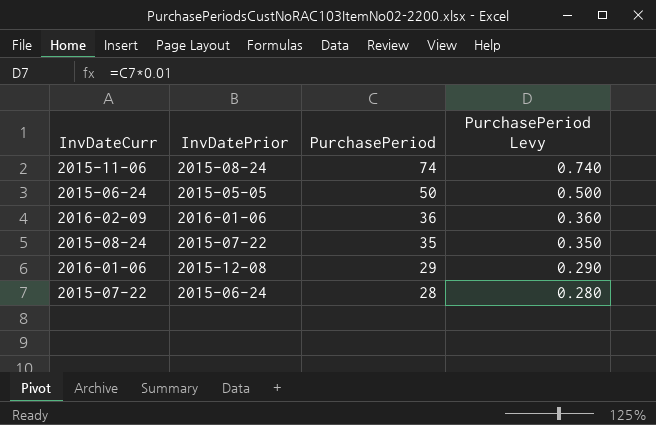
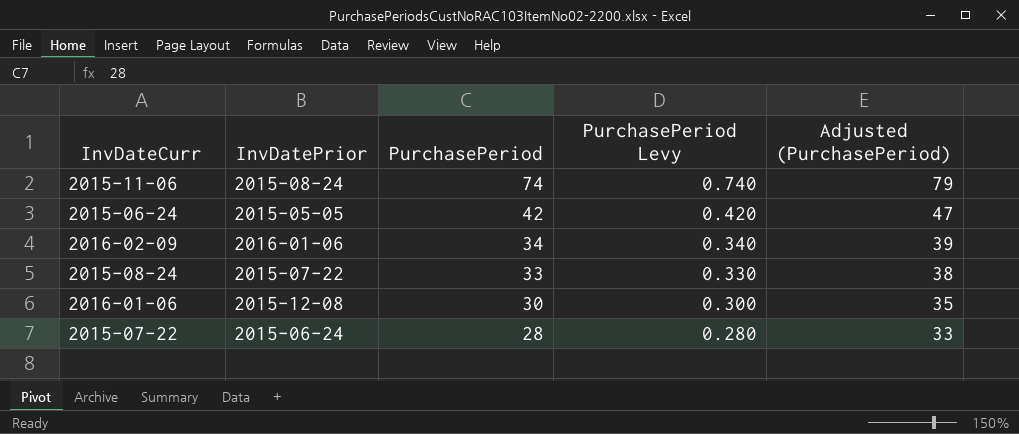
column Adjusted (PurchasePeriod) | formula: none -> [PurchasePeriod] + 5
2015-06-24 | PurchasePeriod: 50 -> 42
2015-06-24 | PurchasePeriod Levy: 0.500 -> 0.420
2016-02-09 | PurchasePeriod: 36 -> 34
2016-02-09 | PurchasePeriod Levy: 0.360 -> 0.340
2015-08-24 | PurchasePeriod: 35 -> 33
2015-08-24 | PurchasePeriod Levy: 0.350 -> 0.330
2016-01-06 | PurchasePeriod: 29 -> 30
2016-01-06 | PurchasePeriod Levy: 0.290 -> 0.300

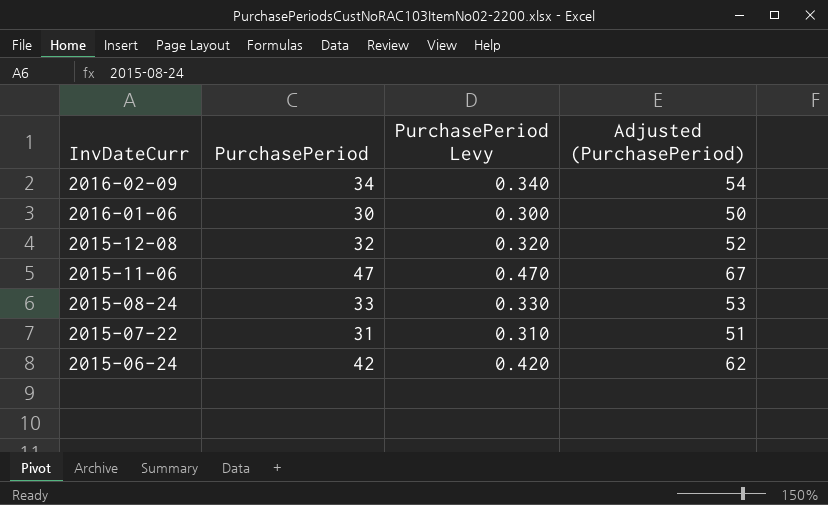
row order: PurchasePeriod descending -> InvDateCurr descending
column InvDatePrior | position: 2 -> none
column Adjusted (PurchasePeriod) | formula: [PurchasePeriod] + 5 -> [PurchasePeriod] + 20
row 2015-12-08: none -> 32 | 0.320 | 52
2015-11-06 | PurchasePeriod: 74 -> 47
2015-11-06 | PurchasePeriod Levy: 0.740 -> 0.470
2015-07-22 | PurchasePeriod: 28 -> 31
2015-07-22 | PurchasePeriod Levy: 0.280 -> 0.310

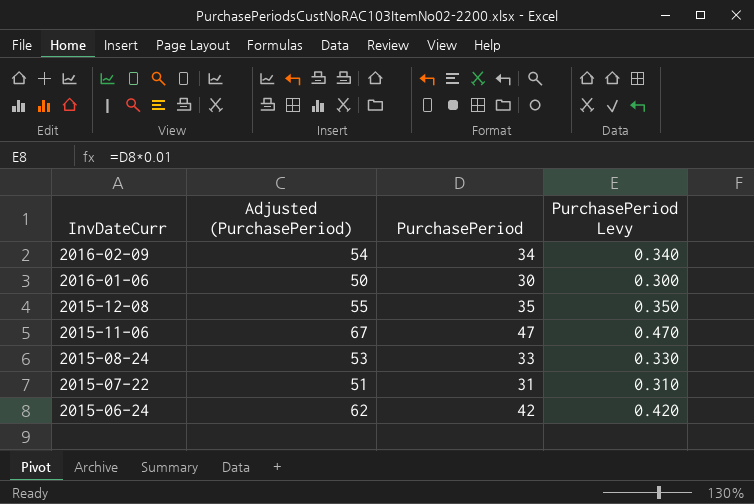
column Adjusted (PurchasePeriod) | position: 4 -> 2
2015-12-08 | Adjusted (PurchasePeriod): 52 -> 55
2015-12-08 | PurchasePeriod: 32 -> 35
2015-12-08 | PurchasePeriod Levy: 0.320 -> 0.350

